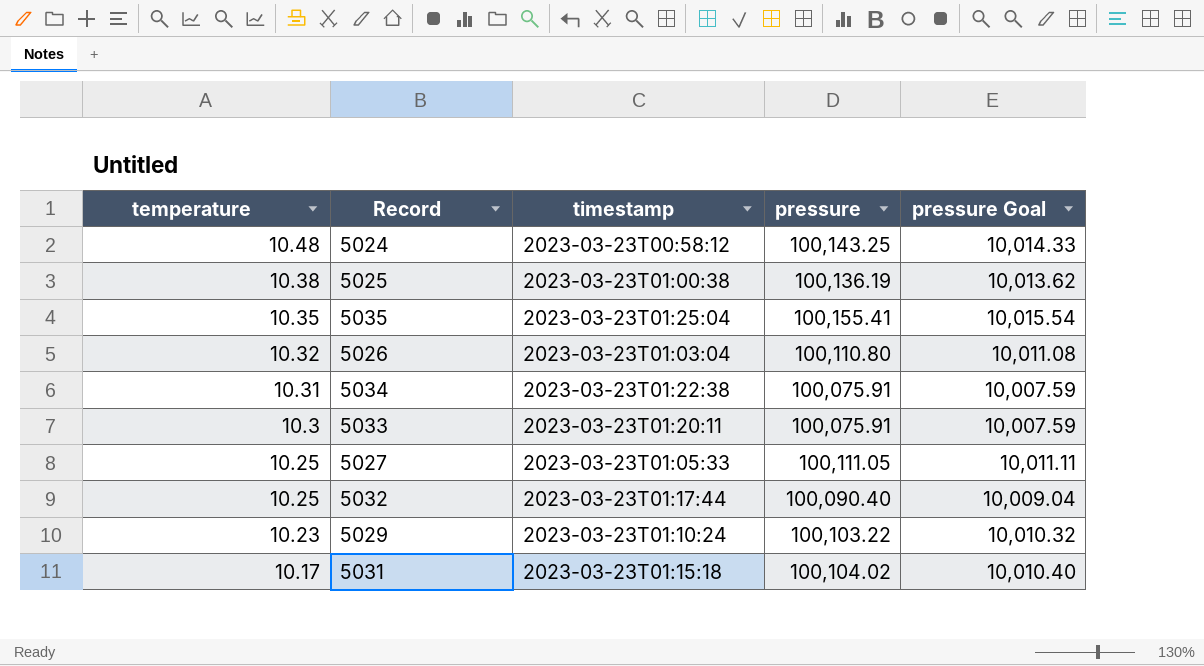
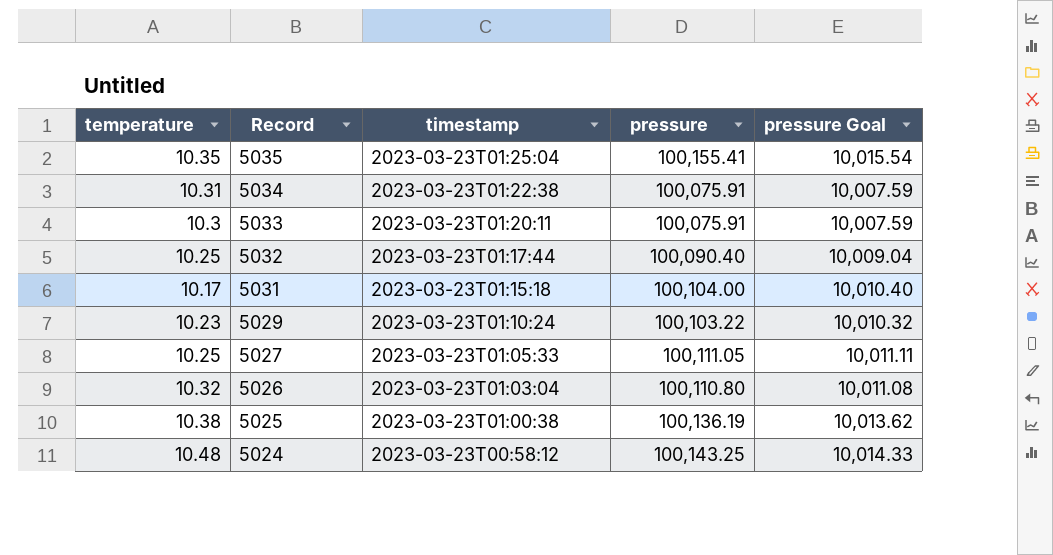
row order: temperature descending -> Record descending
5031 | pressure: 100,104.02 -> 100,104.00

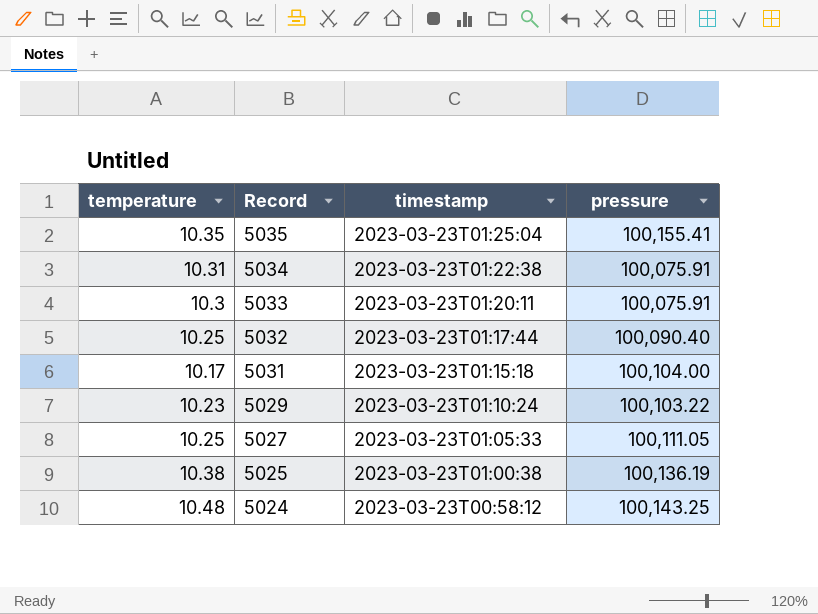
column pressure Goal | formula: [pressure] * 0.1 -> none
row 5026: 10.32 | 2023-03-23T01:03:04 | 100,110.80 | 10,011.08 -> none

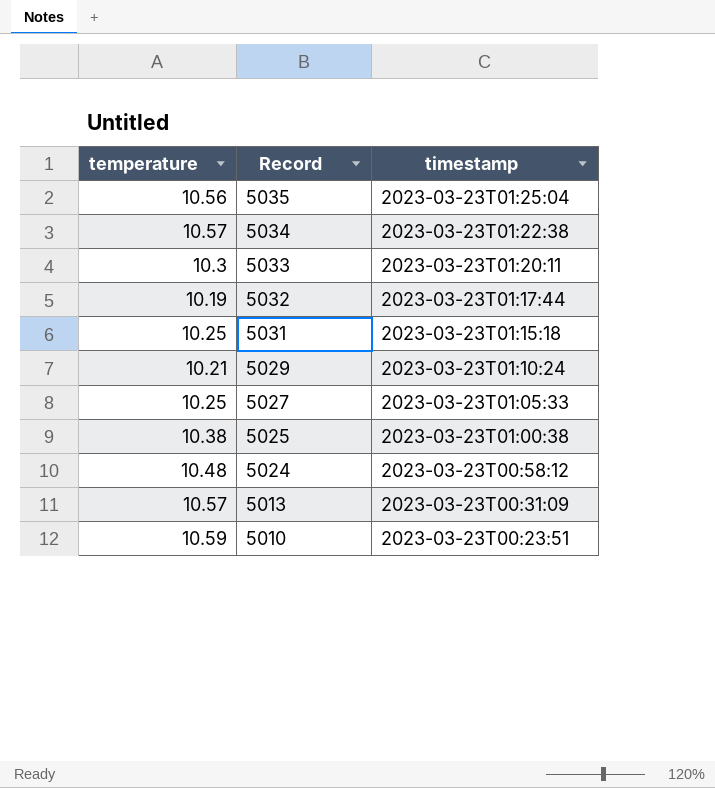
column pressure | position: 4 -> none
5035 | temperature: 10.35 -> 10.56
5034 | temperature: 10.31 -> 10.57
5032 | temperature: 10.25 -> 10.19
5031 | temperature: 10.17 -> 10.25
5029 | temperature: 10.23 -> 10.21
row 5013: none -> 10.57 | 2023-03-23T00:31:09
row 5010: none -> 10.59 | 2023-03-23T00:23:51

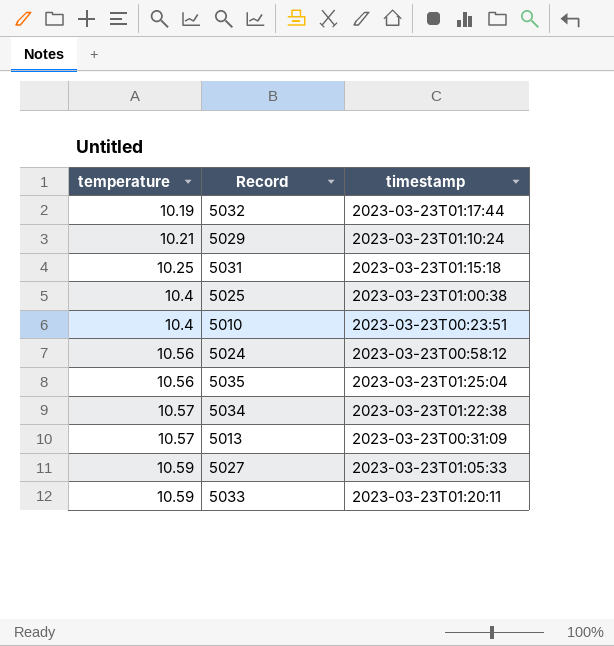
row order: Record descending -> temperature ascending
5025 | temperature: 10.38 -> 10.4
5010 | temperature: 10.59 -> 10.4
5024 | temperature: 10.48 -> 10.56
5027 | temperature: 10.25 -> 10.59
5033 | temperature: 10.3 -> 10.59

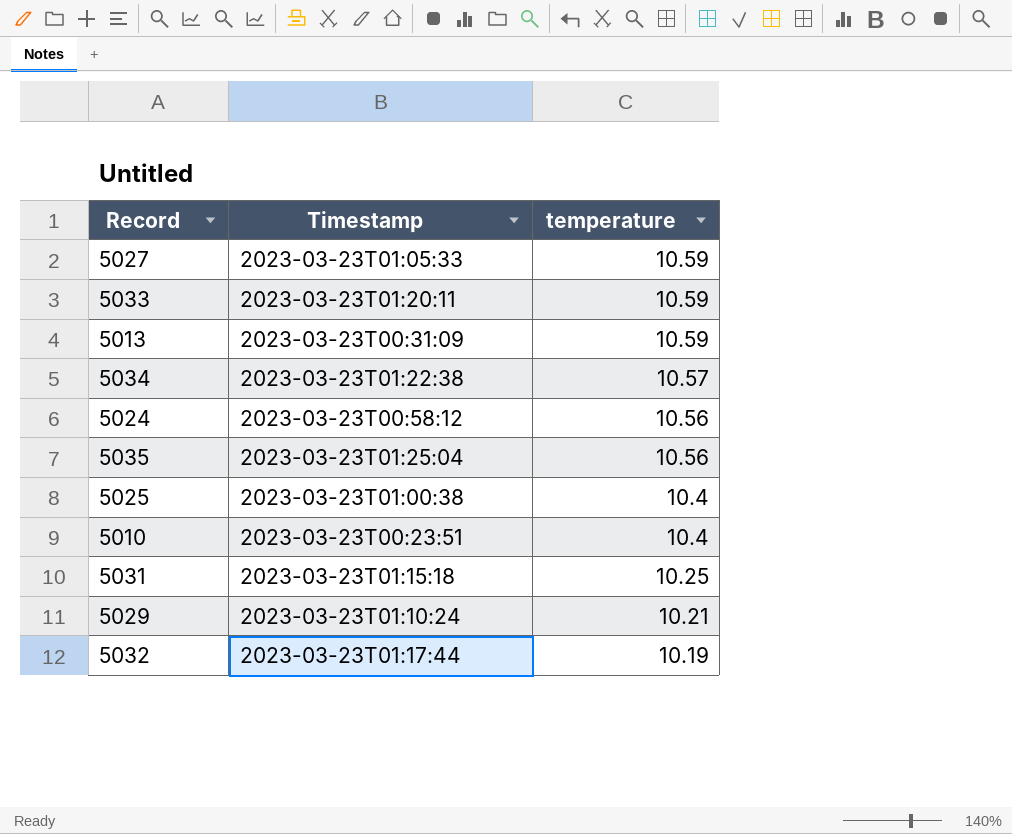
row order: temperature ascending -> temperature descending
column name: timestamp -> Timestamp
column temperature | position: 1 -> 3
5013 | temperature: 10.57 -> 10.59

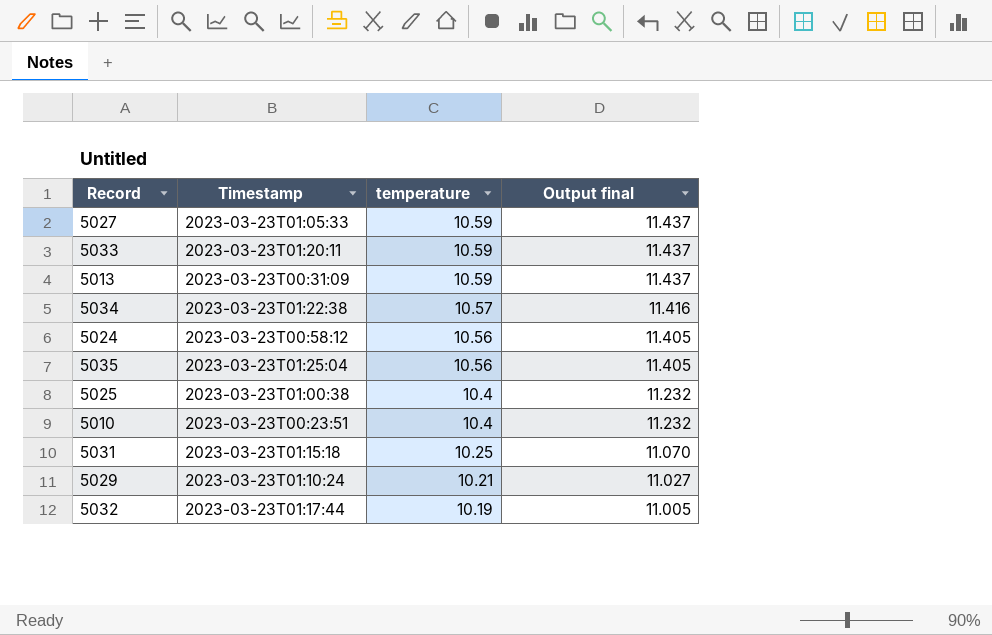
column Output final | formula: none -> [temperature] * 1.08

